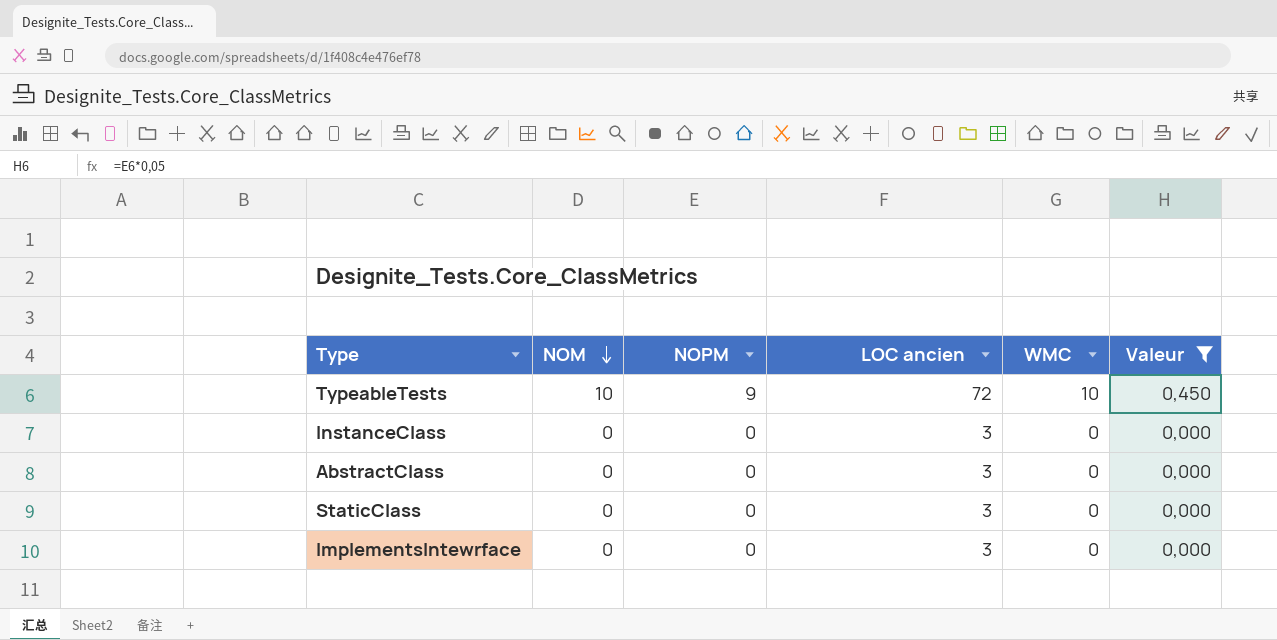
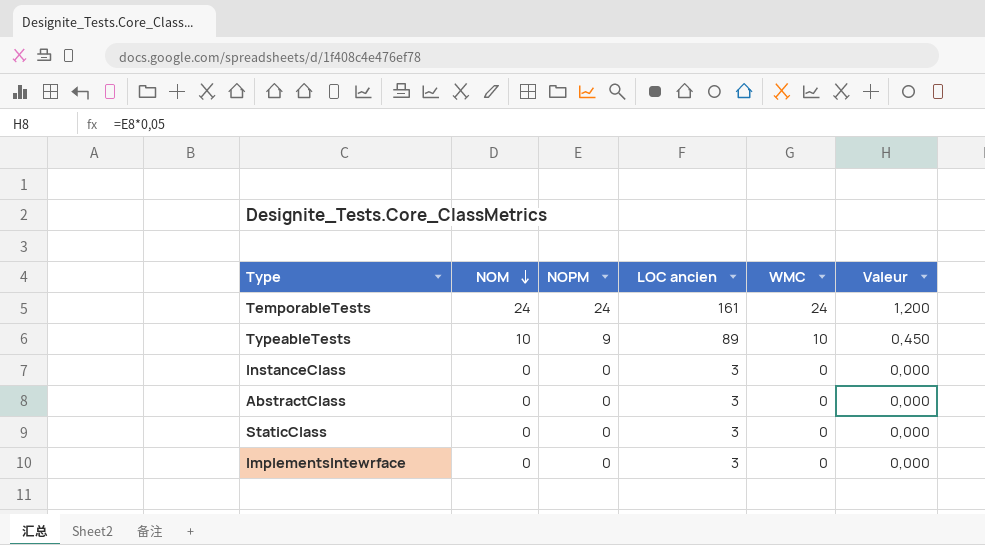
filter: Valeur != 1,200 -> none
TypeableTests | LOC ancien: 72 -> 89

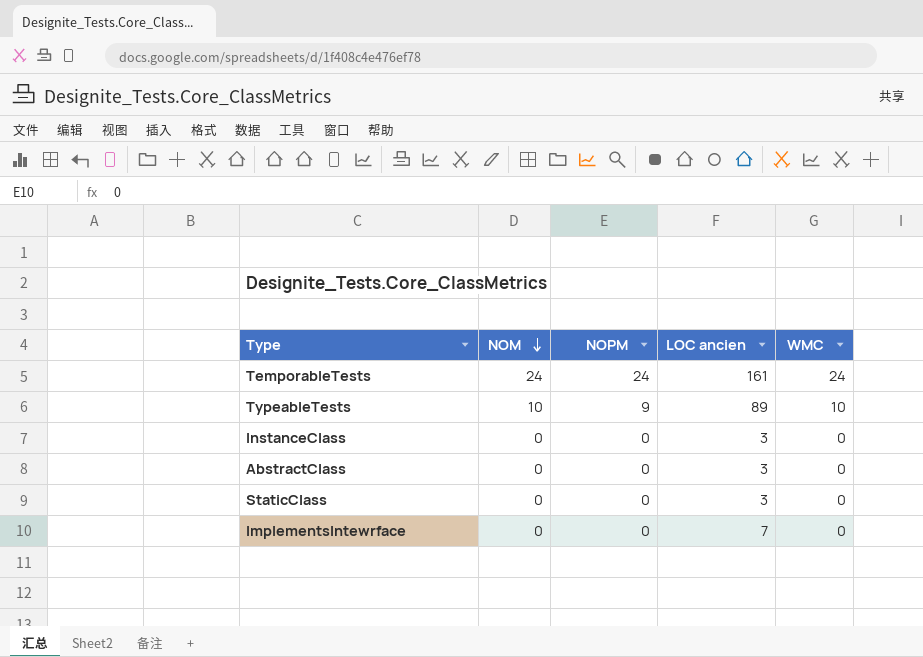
column Valeur | formula: [NOPM] * 0,05 -> none
ImplementsIntewrface | LOC ancien: 3 -> 7

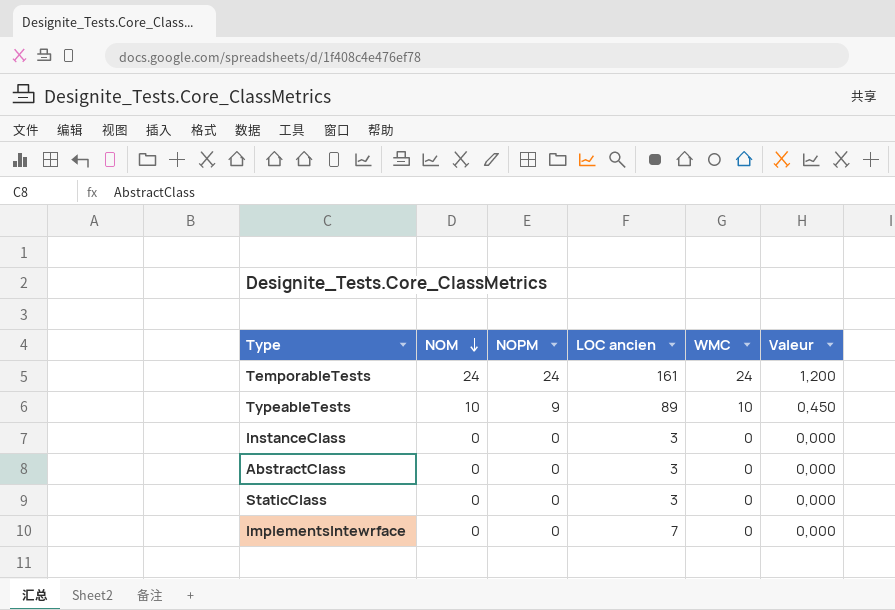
column Valeur | formula: none -> [NOPM] * 0,05

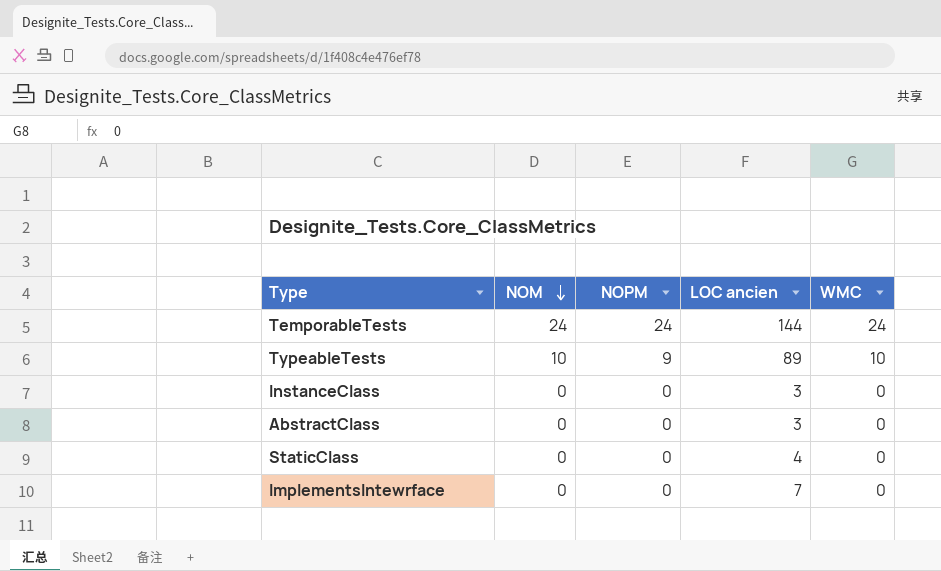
column Valeur | formula: [NOPM] * 0,05 -> none
TemporableTests | LOC ancien: 161 -> 144
StaticClass | LOC ancien: 3 -> 4

